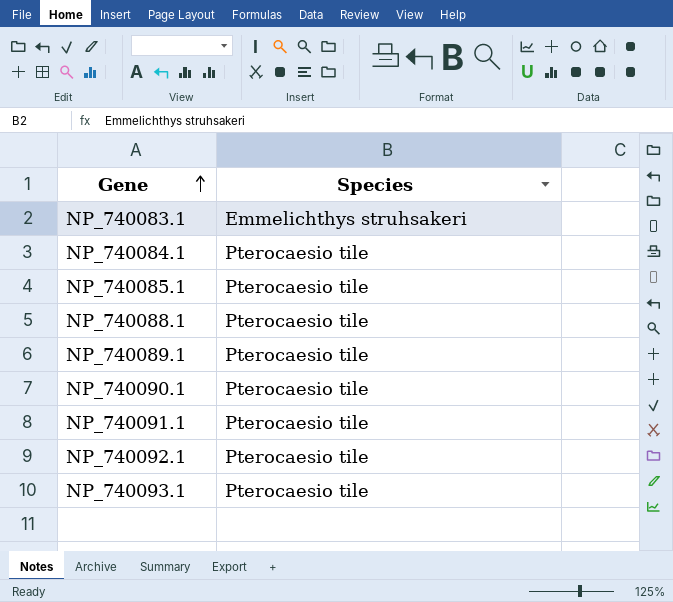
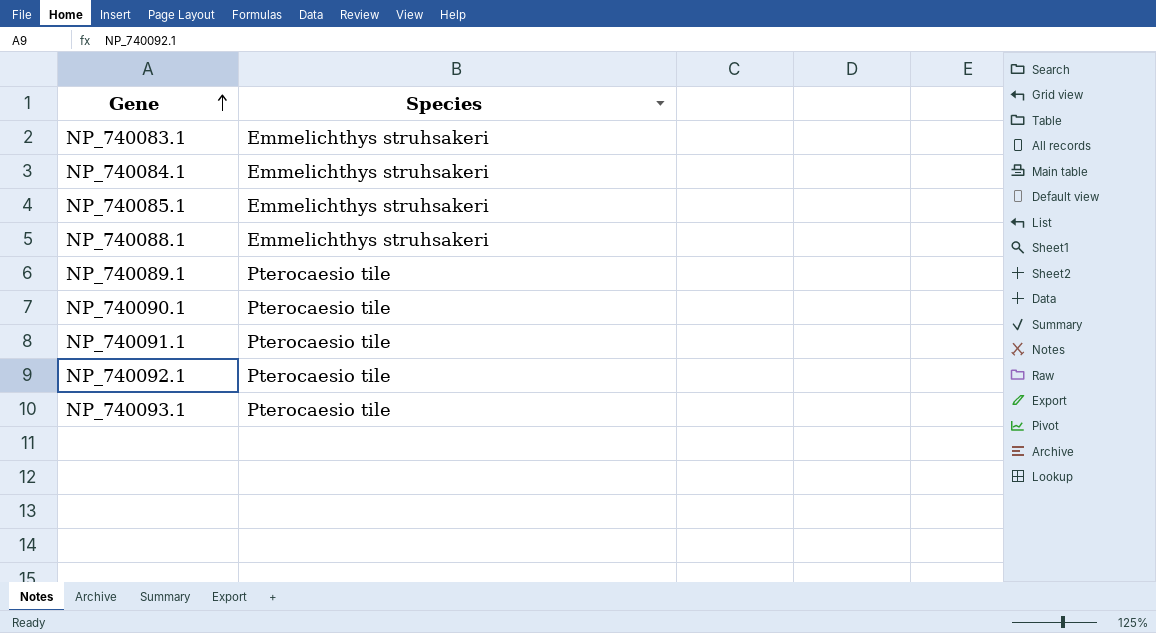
NP_740084.1 | Species: Pterocaesio tile -> Emmelichthys struhsakeri
NP_740085.1 | Species: Pterocaesio tile -> Emmelichthys struhsakeri
NP_740088.1 | Species: Pterocaesio tile -> Emmelichthys struhsakeri

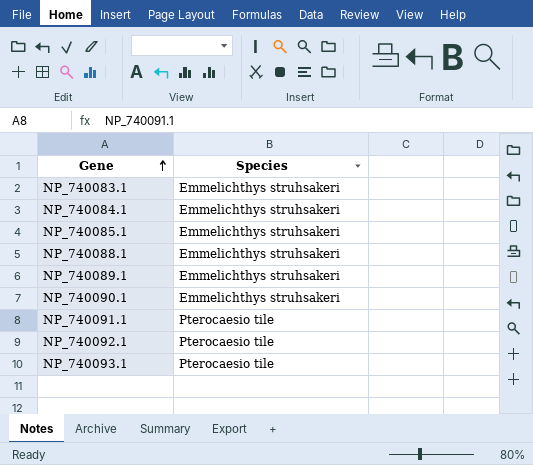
NP_740089.1 | Species: Pterocaesio tile -> Emmelichthys struhsakeri
NP_740090.1 | Species: Pterocaesio tile -> Emmelichthys struhsakeri

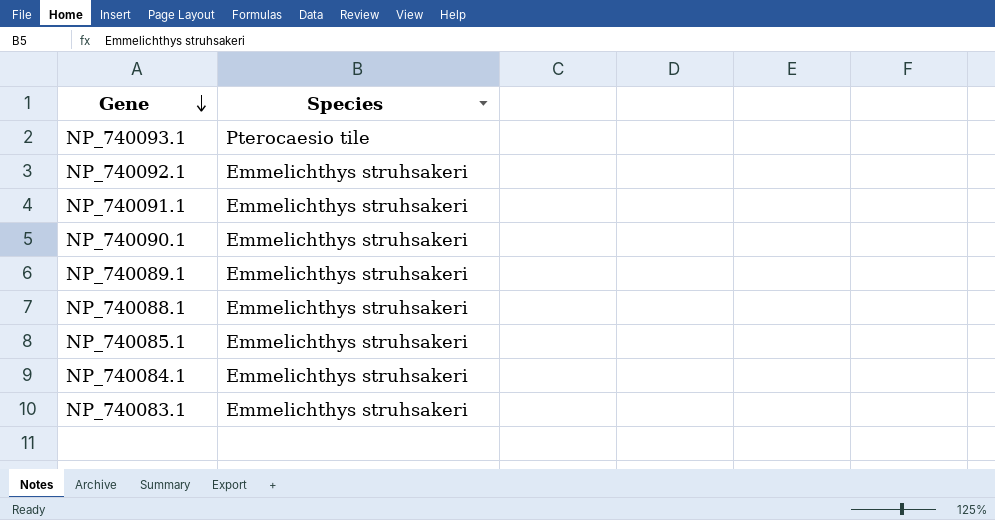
row order: Gene ascending -> Gene descending
NP_740092.1 | Species: Pterocaesio tile -> Emmelichthys struhsakeri
NP_740091.1 | Species: Pterocaesio tile -> Emmelichthys struhsakeri

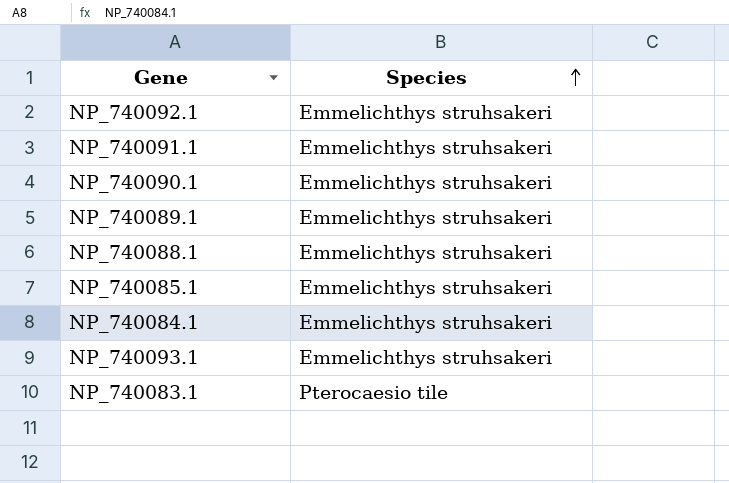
row order: Gene descending -> Species ascending
NP_740093.1 | Species: Pterocaesio tile -> Emmelichthys struhsakeri
NP_740083.1 | Species: Emmelichthys struhsakeri -> Pterocaesio tile

